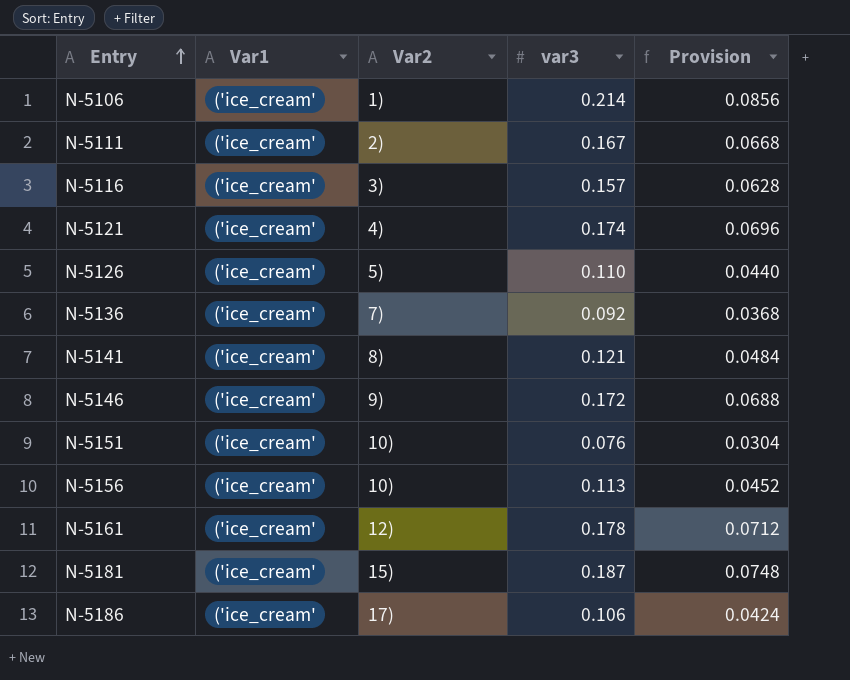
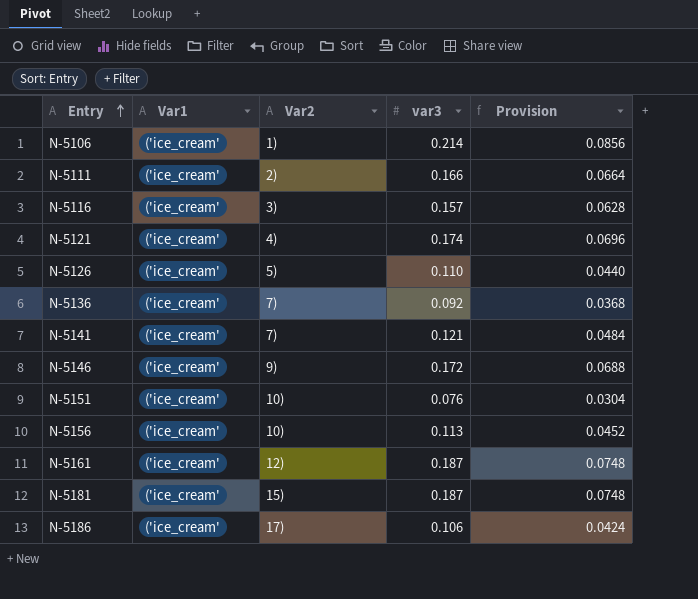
N-5111 | var3: 0.167 -> 0.166
N-5111 | Provision: 0.0668 -> 0.0664
N-5141 | Var2: 8) -> 7)
N-5161 | var3: 0.178 -> 0.187
N-5161 | Provision: 0.0712 -> 0.0748

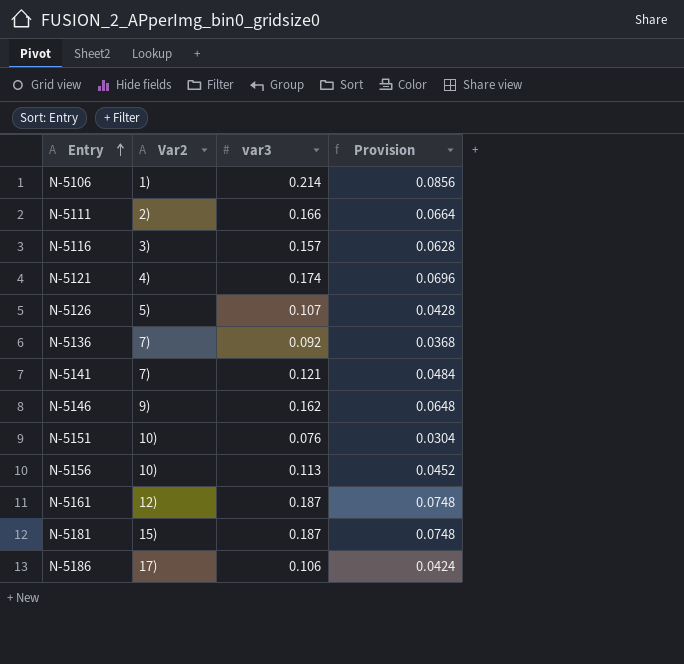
column Var1 | position: 2 -> none
N-5126 | var3: 0.110 -> 0.107
N-5126 | Provision: 0.0440 -> 0.0428
N-5146 | var3: 0.172 -> 0.162
N-5146 | Provision: 0.0688 -> 0.0648

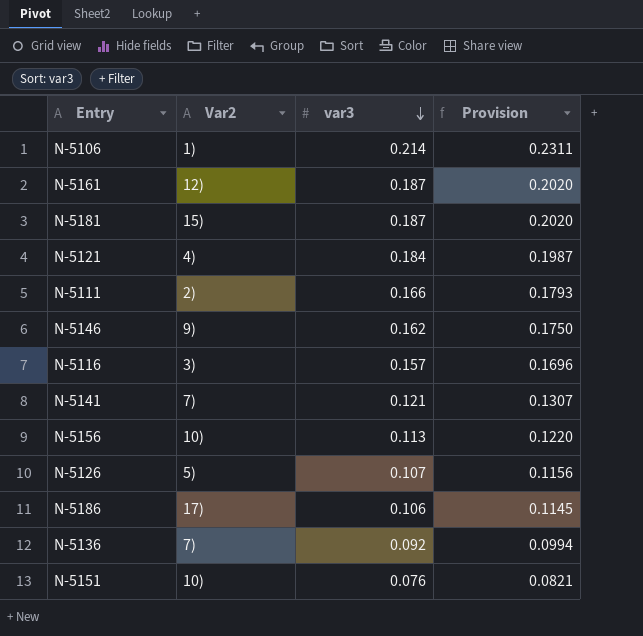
row order: Entry ascending -> var3 descending
column Provision | formula: [var3] * 0.4 -> [var3] * 1.08
N-5121 | var3: 0.174 -> 0.184

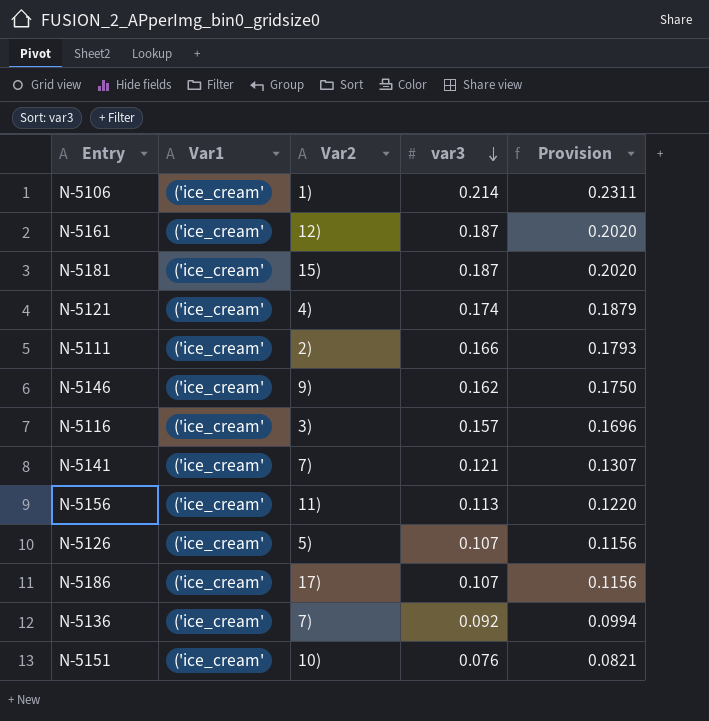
column Var1 | position: none -> 2
N-5121 | var3: 0.184 -> 0.174
N-5121 | Provision: 0.1987 -> 0.1879
N-5156 | Var2: 10) -> 11)
N-5186 | var3: 0.106 -> 0.107
N-5186 | Provision: 0.1145 -> 0.1156

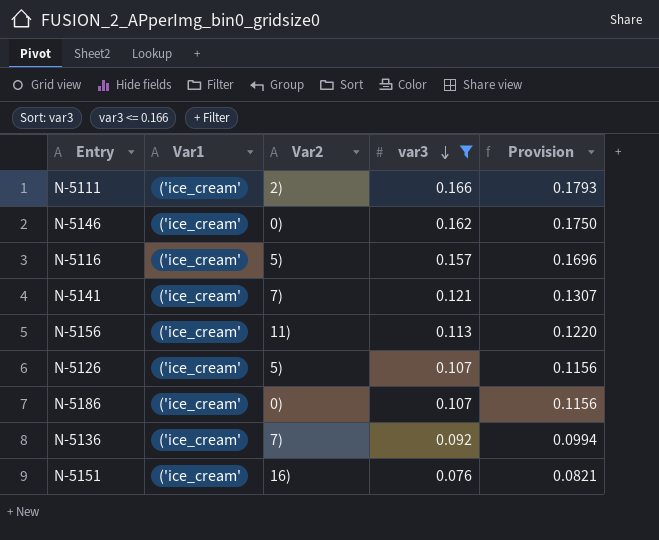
filter: none -> var3 <= 0.166
N-5146 | Var2: 9) -> 0)
N-5116 | Var2: 3) -> 5)
N-5186 | Var2: 17) -> 0)
N-5151 | Var2: 10) -> 16)

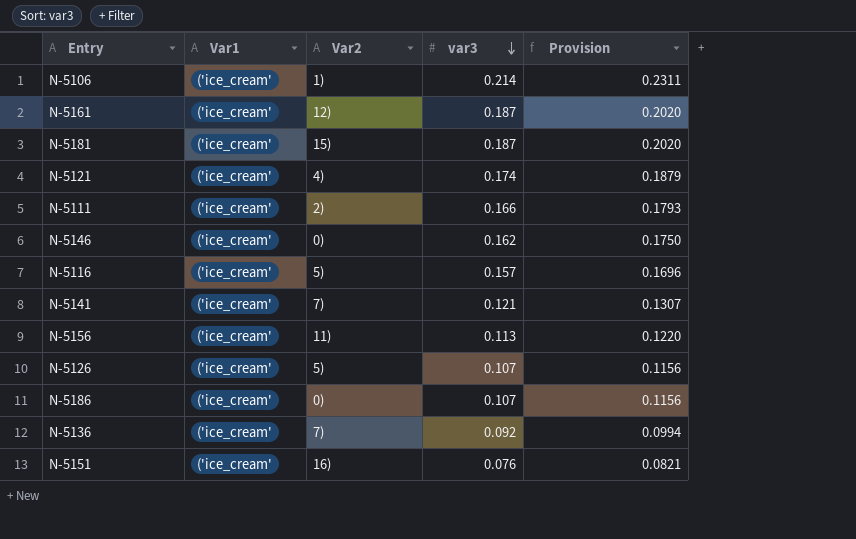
filter: var3 <= 0.166 -> none

